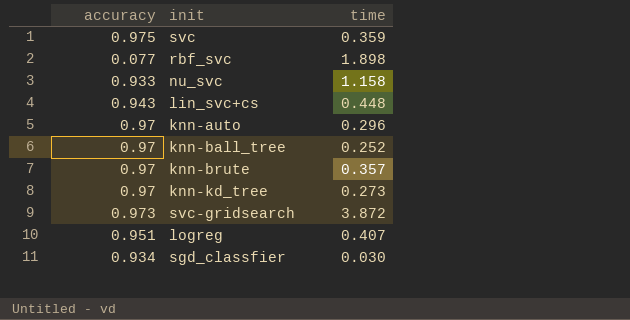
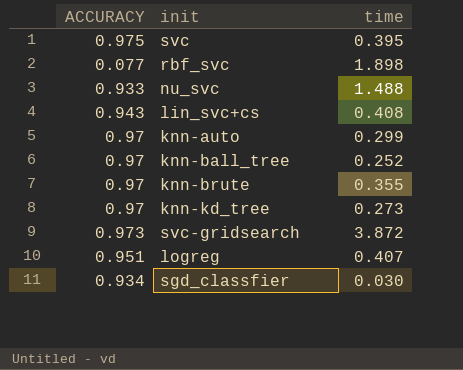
column name: accuracy -> ACCURACY
svc | time: 0.359 -> 0.395
nu_svc | time: 1.158 -> 1.488
lin_svc+cs | time: 0.448 -> 0.408
knn-auto | time: 0.296 -> 0.299
knn-brute | time: 0.357 -> 0.355

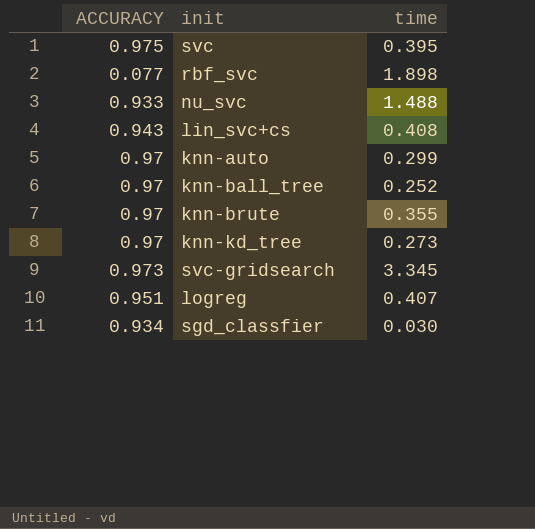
svc-gridsearch | time: 3.872 -> 3.345

